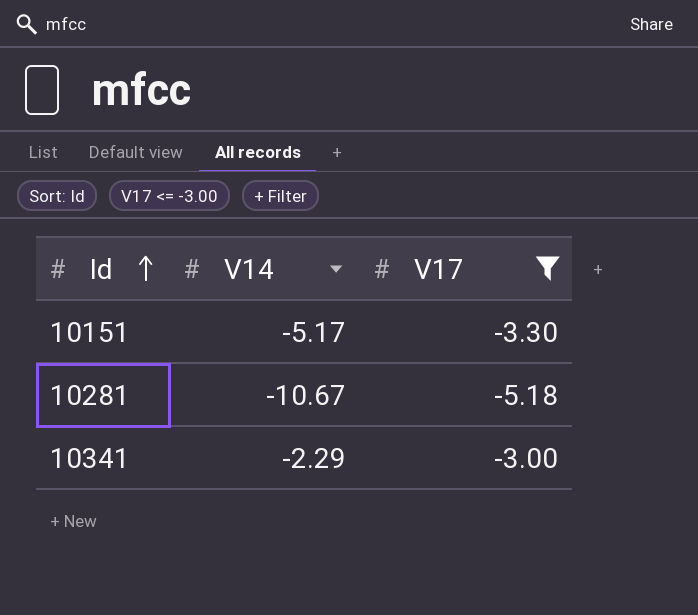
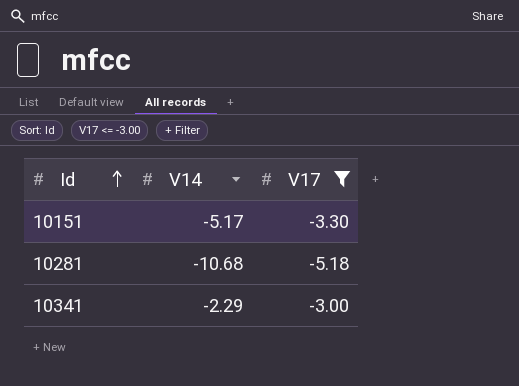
10281 | V14: -10.67 -> -10.68

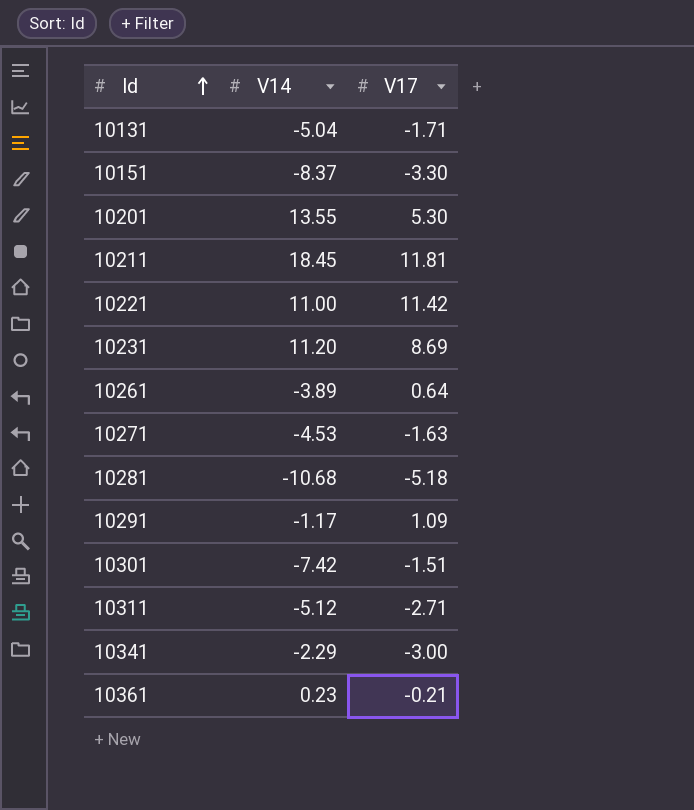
filter: V17 <= -3.00 -> none
10151 | V14: -5.17 -> -8.37

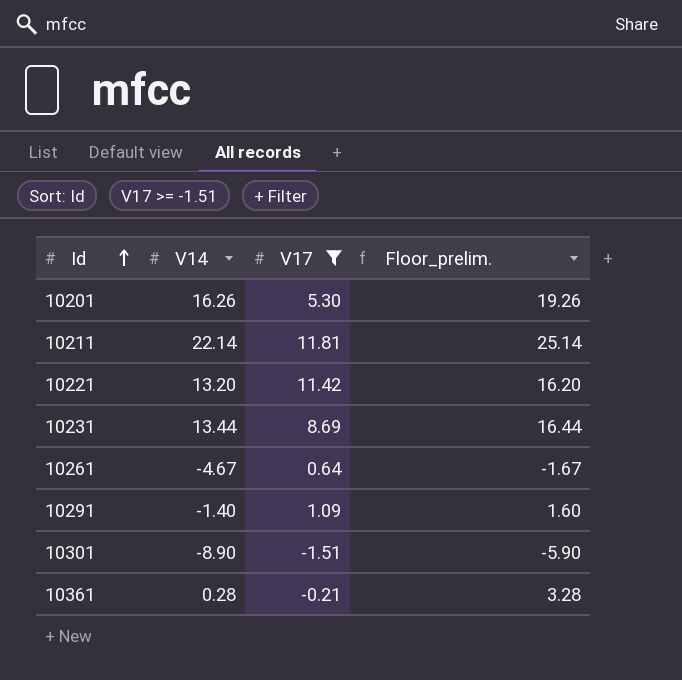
filter: none -> V17 >= -1.51
column Floor_prelim. | formula: none -> [V14] + 3
10201 | V14: 13.55 -> 16.26
10211 | V14: 18.45 -> 22.14
10221 | V14: 11.00 -> 13.20
10231 | V14: 11.20 -> 13.44
10261 | V14: -3.89 -> -4.67
10291 | V14: -1.17 -> -1.40
10301 | V14: -7.42 -> -8.90
10361 | V14: 0.23 -> 0.28

